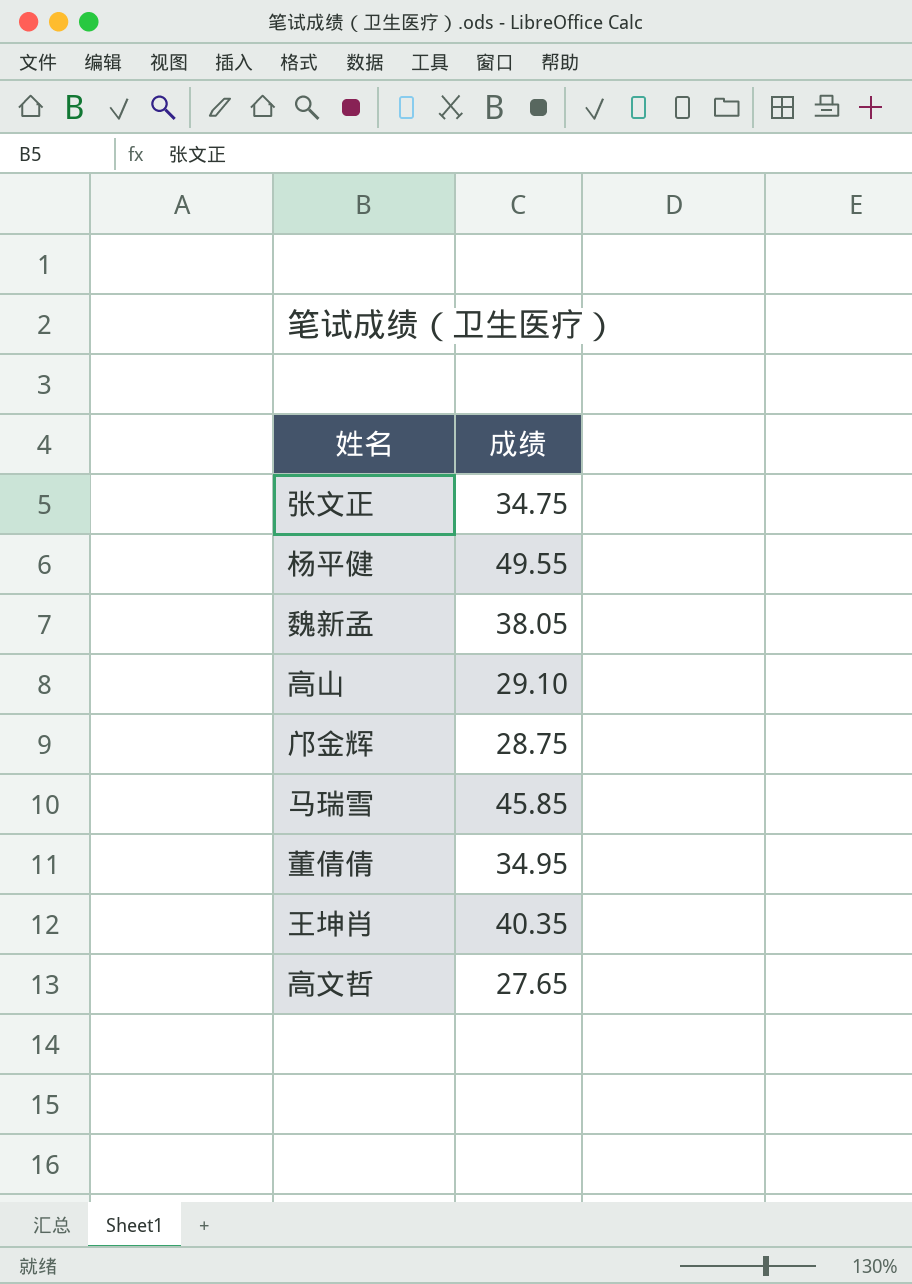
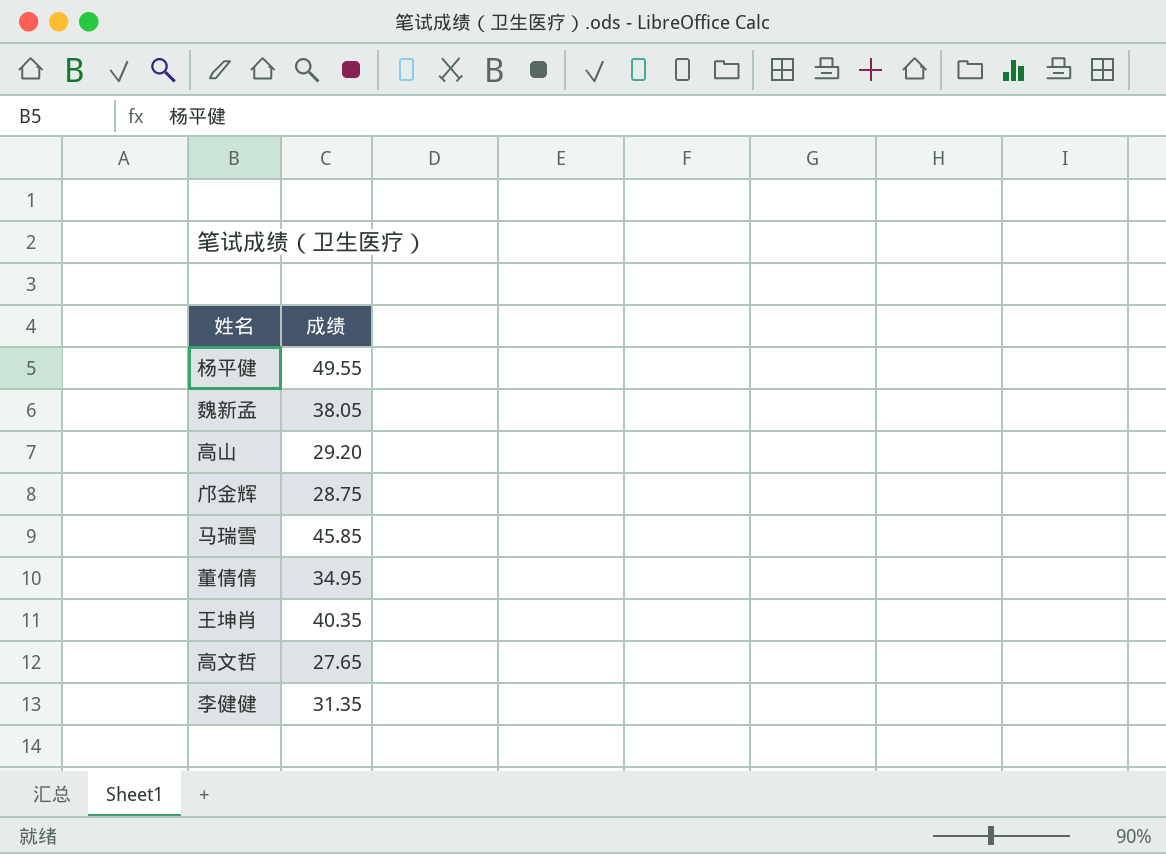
row 张文正: 34.75 -> none
高山 | 成绩: 29.10 -> 29.20
row 李健健: none -> 31.35

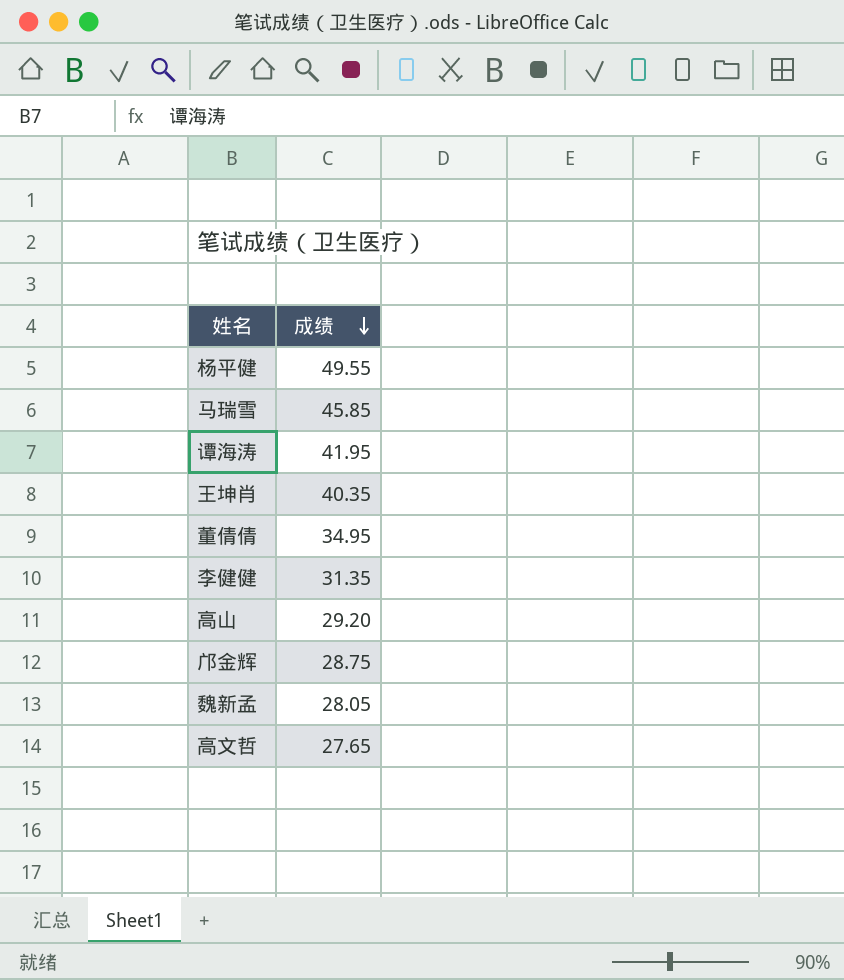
row order: none -> 成绩 descending
row 谭海涛: none -> 41.95
魏新孟 | 成绩: 38.05 -> 28.05

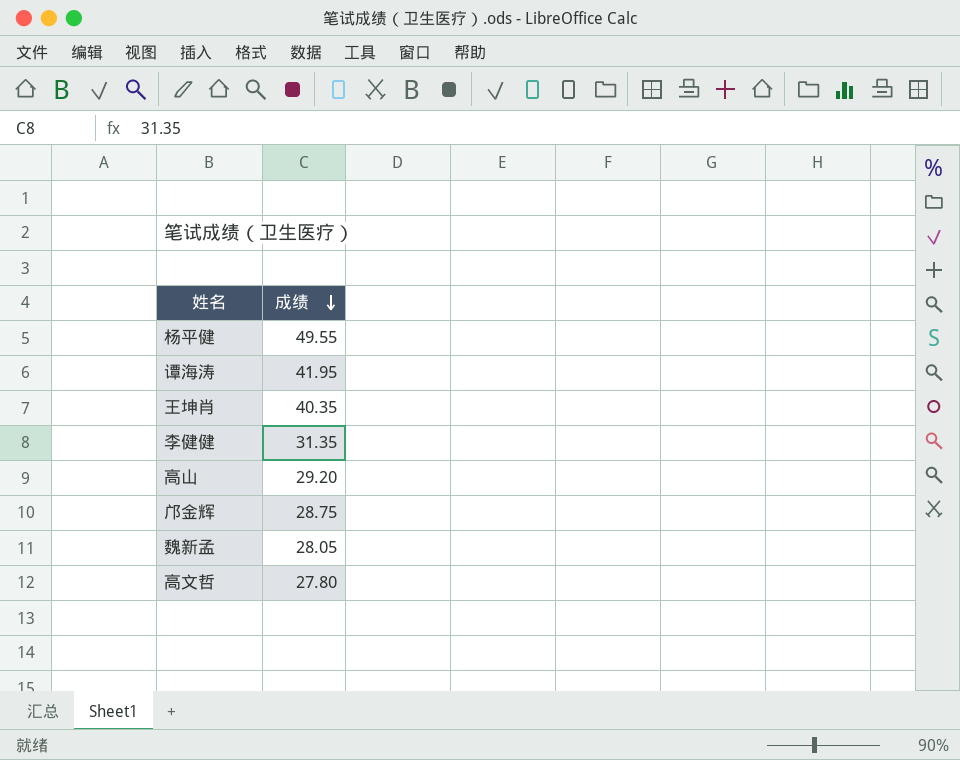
row 马瑞雪: 45.85 -> none
row 董倩倩: 34.95 -> none
高文哲 | 成绩: 27.65 -> 27.80

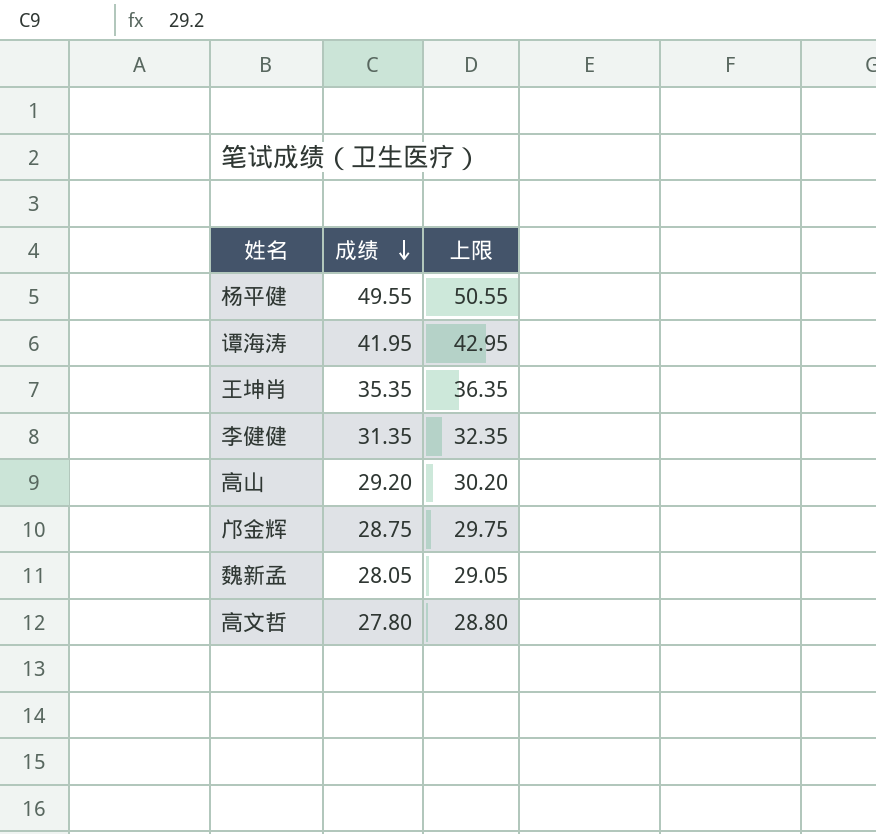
column 上限 | formula: none -> [成绩] + 1
王坤肖 | 成绩: 40.35 -> 35.35

